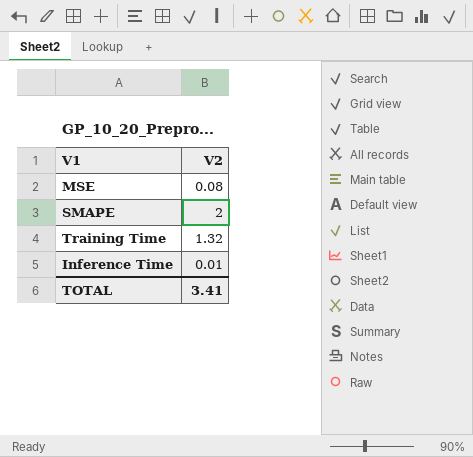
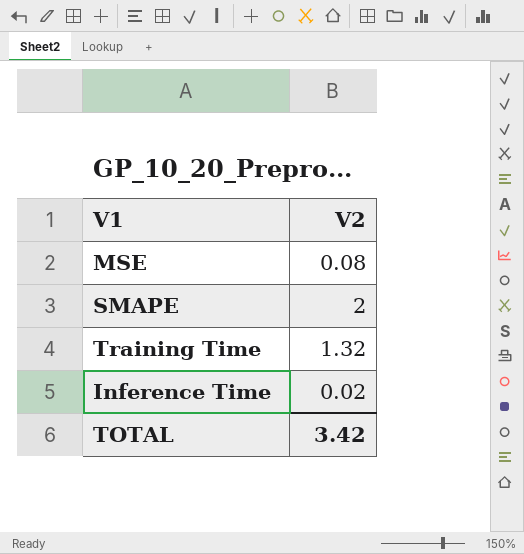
Inference Time | V2: 0.01 -> 0.02
TOTAL | V2: 3.41 -> 3.42

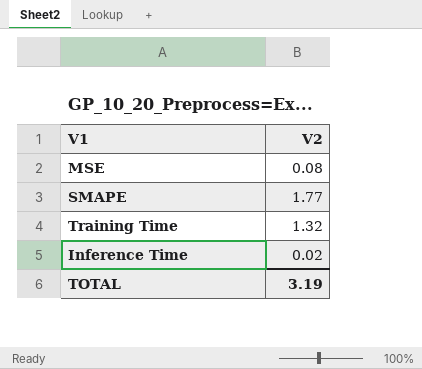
SMAPE | V2: 2 -> 1.77
TOTAL | V2: 3.42 -> 3.19

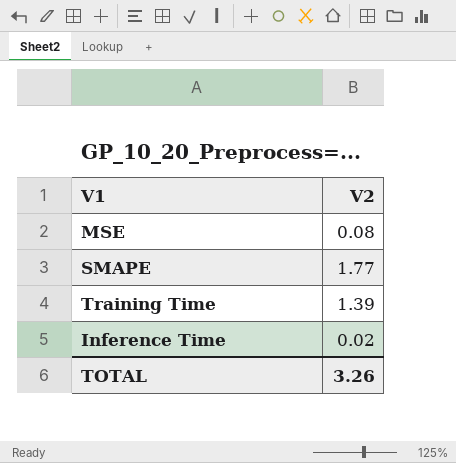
Training Time | V2: 1.32 -> 1.39
TOTAL | V2: 3.19 -> 3.26

